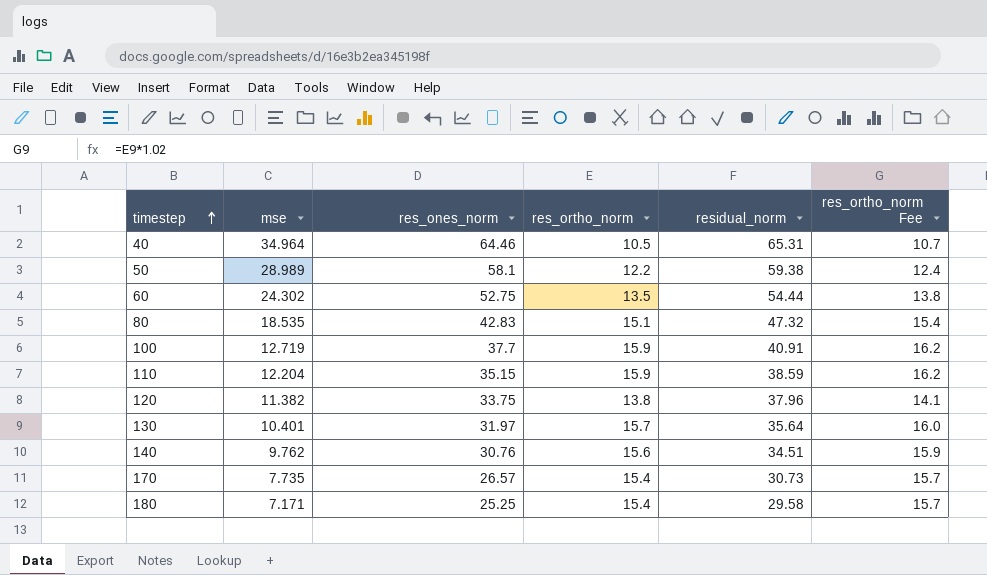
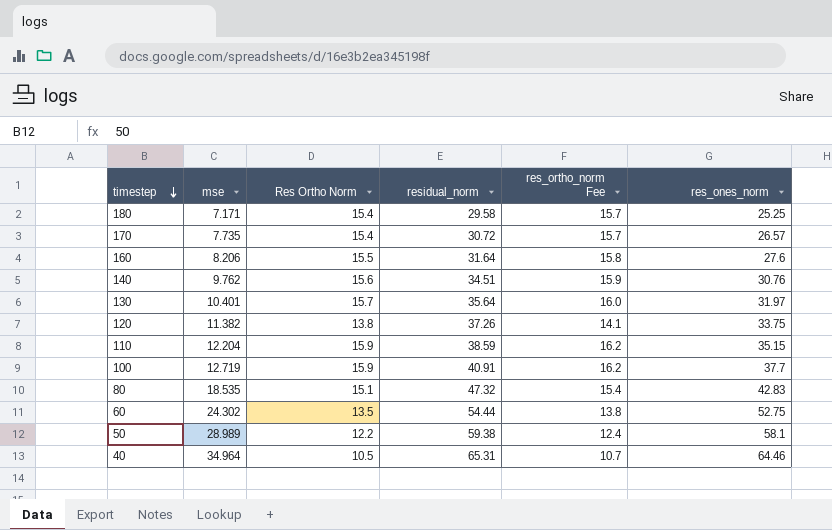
row order: timestep ascending -> timestep descending
column name: res_ortho_norm -> Res Ortho Norm
column res_ones_norm | position: 3 -> 6
170 | residual_norm: 30.73 -> 30.72
row 160: none -> 8.206 | 15.5 | 31.64 | 15.8 | 27.6
120 | residual_norm: 37.96 -> 37.26

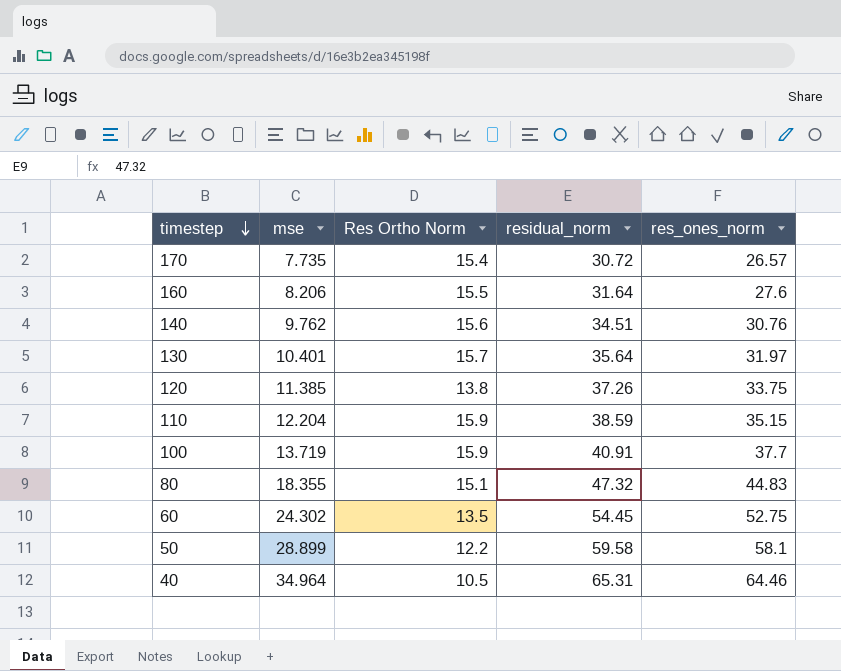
column res_ortho_norm Fee | formula: [Res Ortho Norm] * 1.02 -> none
row 180: 7.171 | 15.4 | 29.58 | 15.7 | 25.25 -> none
120 | mse: 11.382 -> 11.385
100 | mse: 12.719 -> 13.719
80 | mse: 18.535 -> 18.355
80 | res_ones_norm: 42.83 -> 44.83
60 | residual_norm: 54.44 -> 54.45
50 | mse: 28.989 -> 28.899
50 | residual_norm: 59.38 -> 59.58

